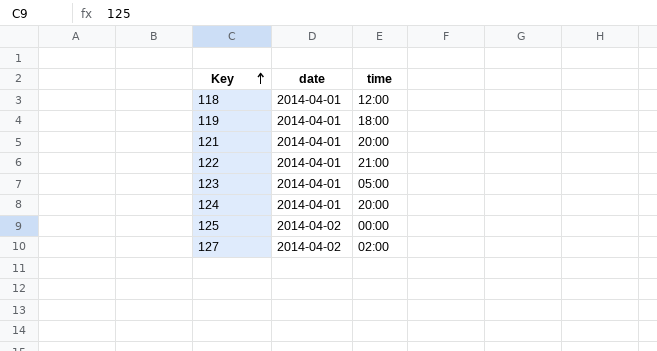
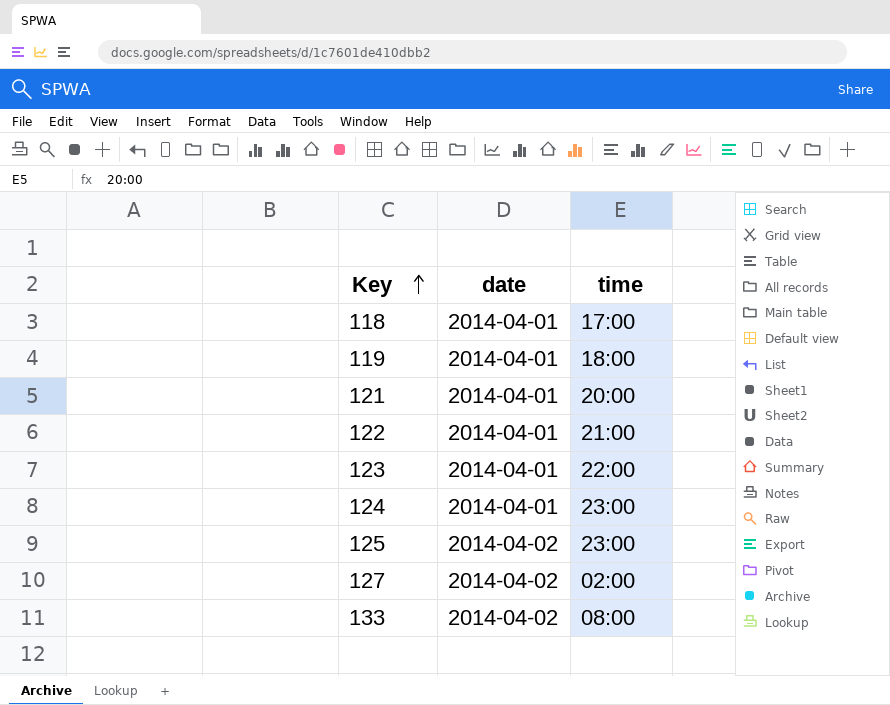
118 | time: 12:00 -> 17:00
123 | time: 05:00 -> 22:00
124 | time: 20:00 -> 23:00
125 | time: 00:00 -> 23:00
row 133: none -> 2014-04-02 | 08:00

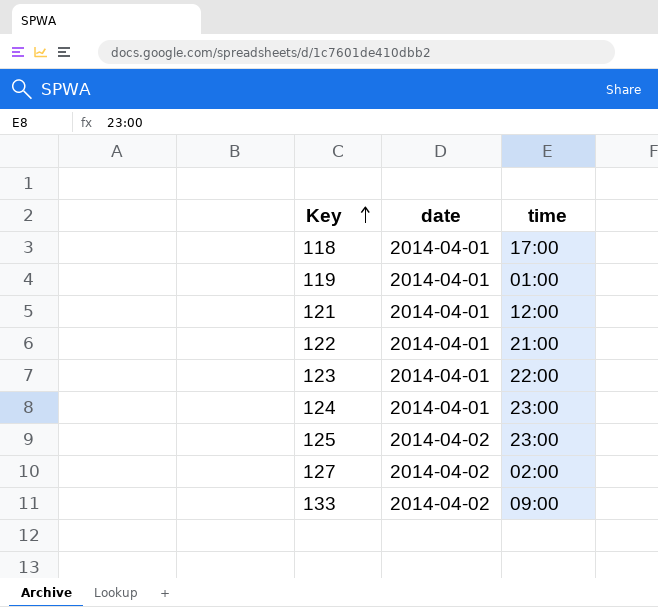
119 | time: 18:00 -> 01:00
121 | time: 20:00 -> 12:00
133 | time: 08:00 -> 09:00

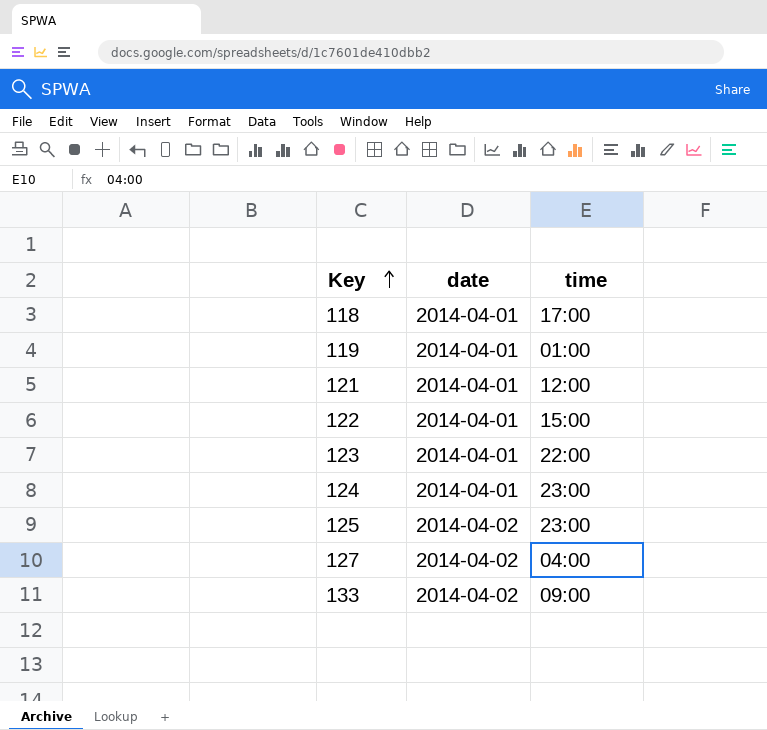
122 | time: 21:00 -> 15:00
127 | time: 02:00 -> 04:00

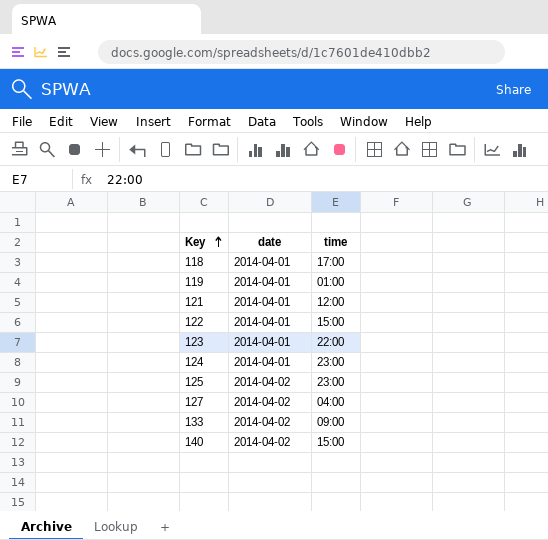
row 140: none -> 2014-04-02 | 15:00

